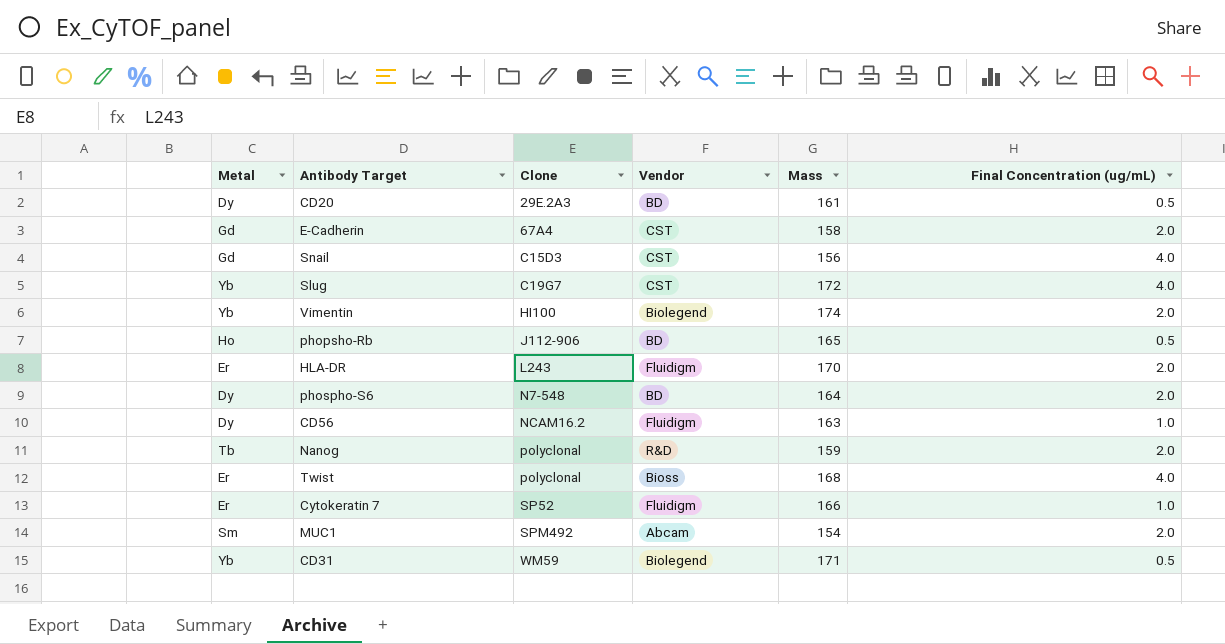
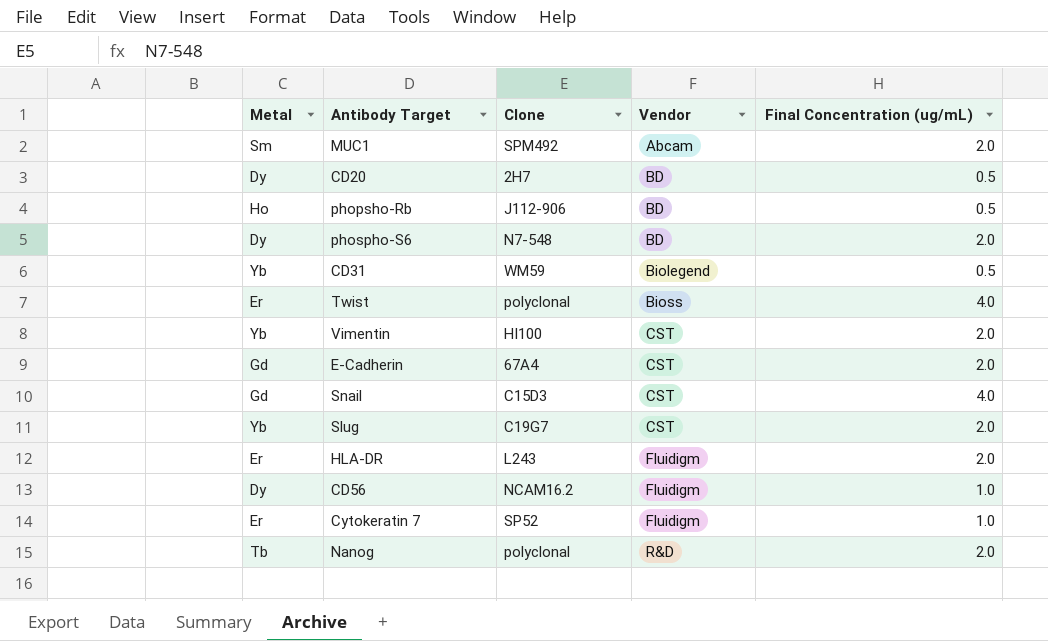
row order: Clone ascending -> Vendor ascending
column Mass | position: 5 -> none
CD20 | Clone: 29E.2A3 -> 2H7
Vimentin | Vendor: Biolegend -> CST
Slug | Final Concentration (ug/mL): 4.0 -> 2.0

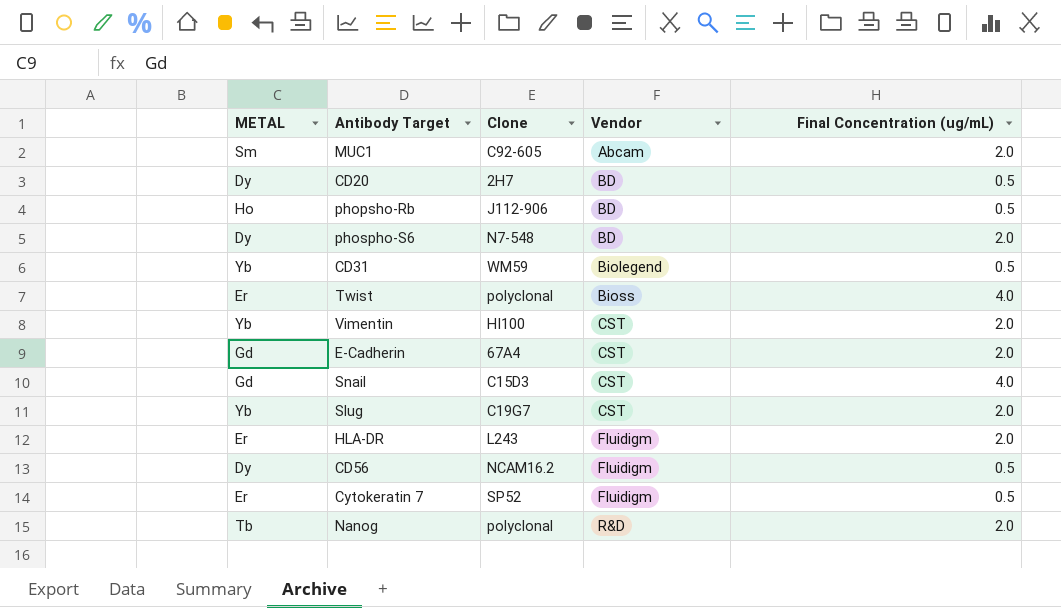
column name: Metal -> METAL
MUC1 | Clone: SPM492 -> C92-605
CD56 | Final Concentration (ug/mL): 1.0 -> 0.5
Cytokeratin 7 | Final Concentration (ug/mL): 1.0 -> 0.5

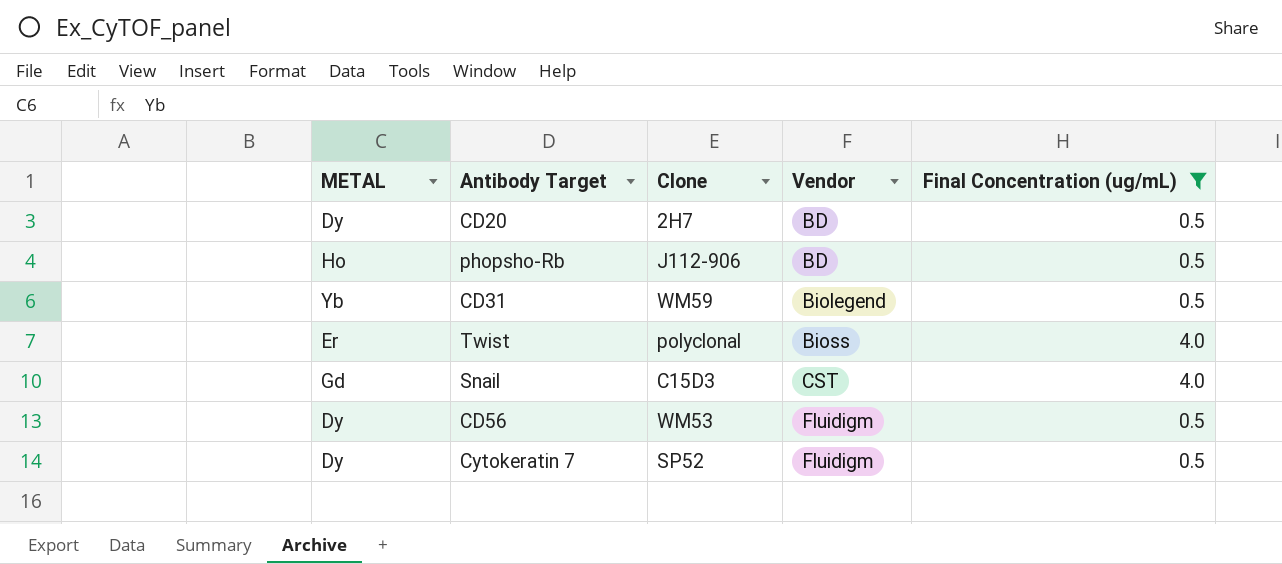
filter: none -> Final Concentration (ug/mL) != 2.0
CD56 | Clone: NCAM16.2 -> WM53
Cytokeratin 7 | METAL: Er -> Dy

